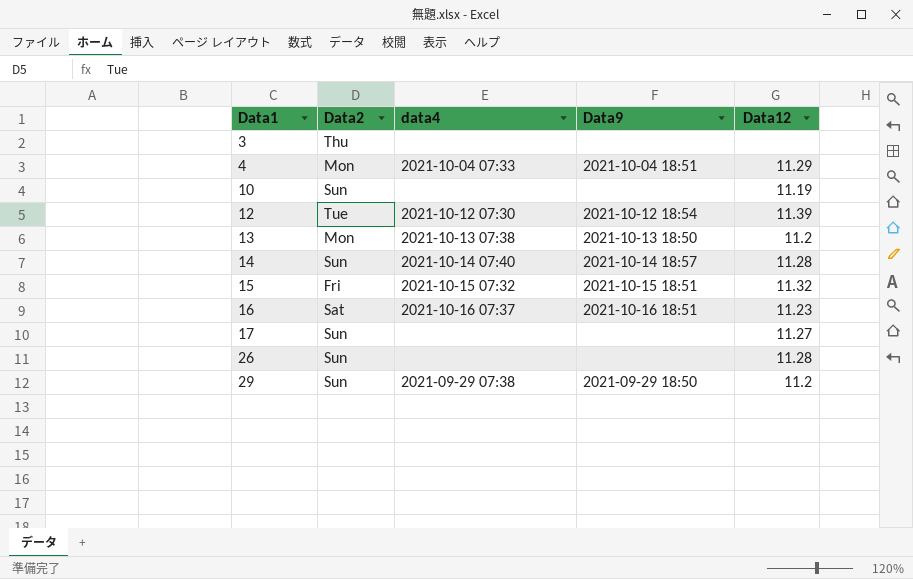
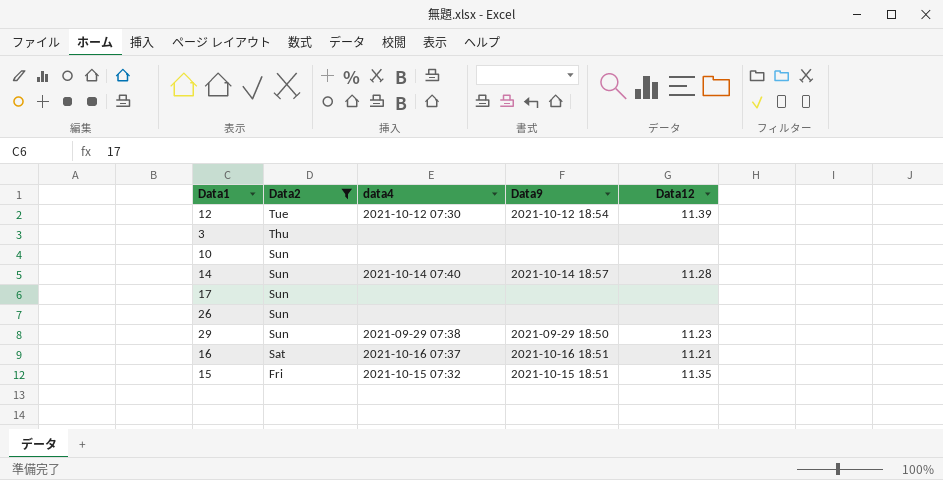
filter: none -> Data2 != Mon
row order: Data1 ascending -> Data2 descending
10 | Data12: 11.19 -> none
17 | Data12: 11.27 -> none
26 | Data12: 11.28 -> none
29 | Data12: 11.2 -> 11.23
16 | Data12: 11.23 -> 11.21
15 | Data12: 11.32 -> 11.35

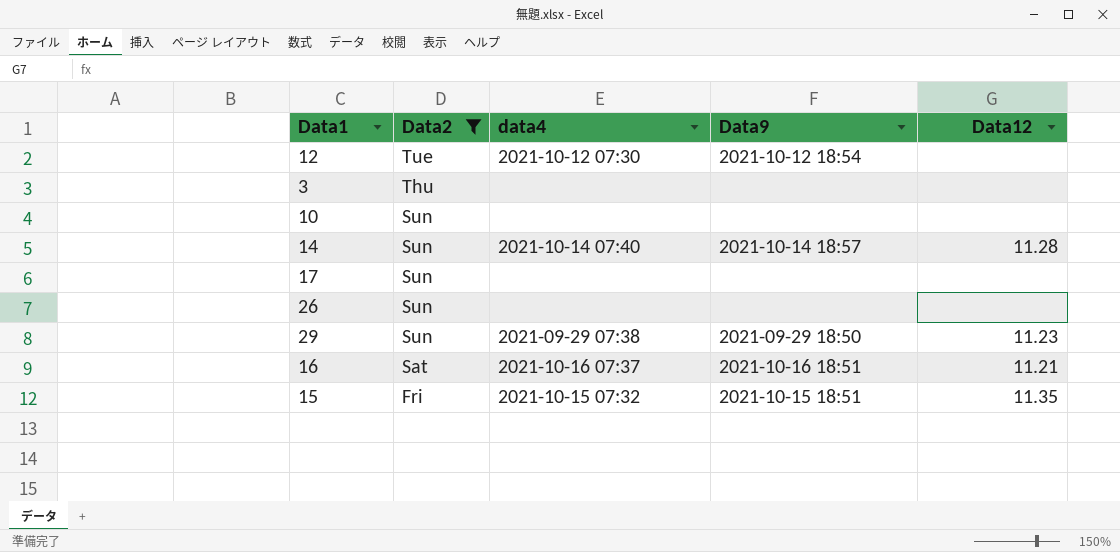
12 | Data12: 11.39 -> none

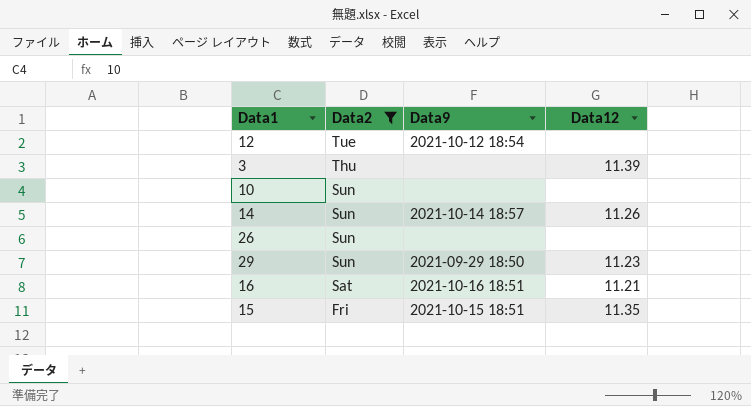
column data4 | position: 3 -> none
row 17: Sun | none | none | none -> none
3 | Data12: none -> 11.39
14 | Data12: 11.28 -> 11.26

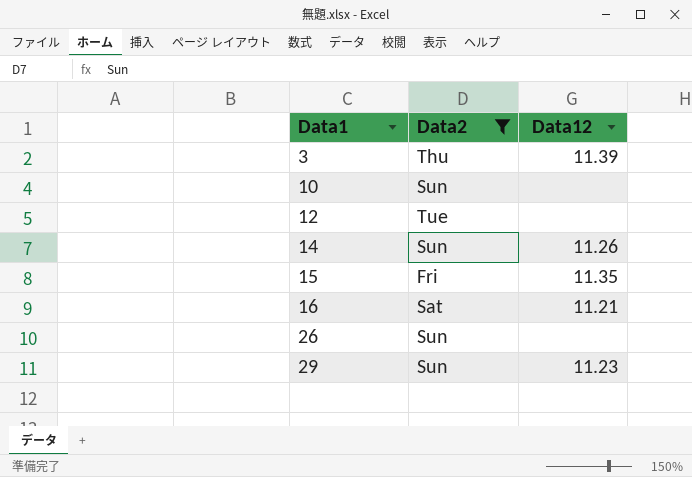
row order: Data2 descending -> Data1 ascending
column Data9 | position: 3 -> none

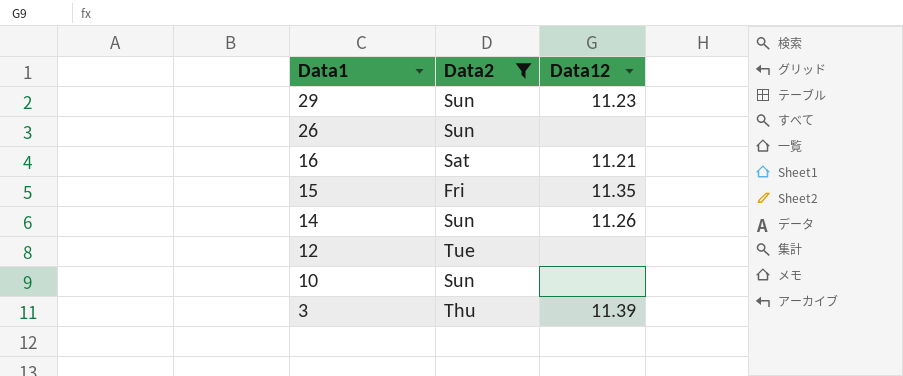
row order: Data1 ascending -> Data1 descending

